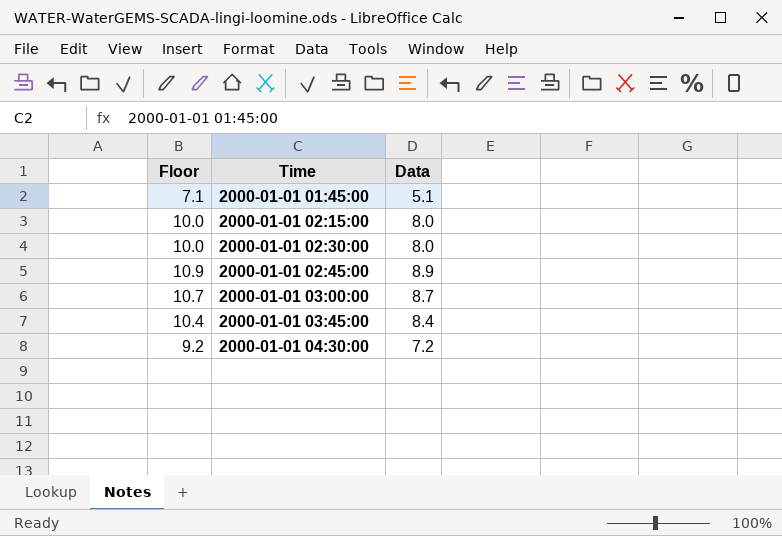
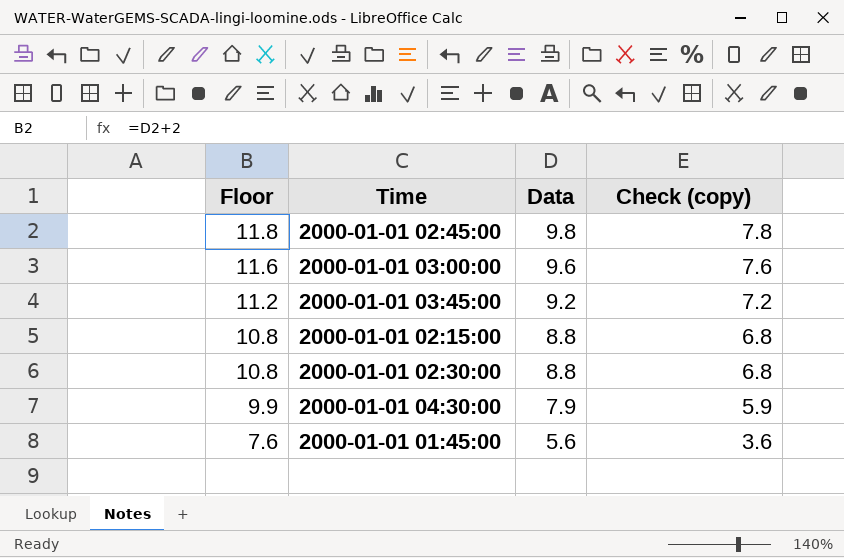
row order: Time ascending -> Floor descending
column Check (copy) | formula: none -> [Data] - 2
2000-01-01 02:45:00 | Floor: 10.9 -> 11.8
2000-01-01 02:45:00 | Data: 8.9 -> 9.8
2000-01-01 03:00:00 | Floor: 10.7 -> 11.6
2000-01-01 03:00:00 | Data: 8.7 -> 9.6
2000-01-01 03:45:00 | Floor: 10.4 -> 11.2
2000-01-01 03:45:00 | Data: 8.4 -> 9.2
2000-01-01 02:15:00 | Floor: 10.0 -> 10.8
2000-01-01 02:15:00 | Data: 8.0 -> 8.8
2000-01-01 02:30:00 | Floor: 10.0 -> 10.8
2000-01-01 02:30:00 | Data: 8.0 -> 8.8
2000-01-01 04:30:00 | Floor: 9.2 -> 9.9
2000-01-01 04:30:00 | Data: 7.2 -> 7.9
2000-01-01 01:45:00 | Floor: 7.1 -> 7.6
2000-01-01 01:45:00 | Data: 5.1 -> 5.6

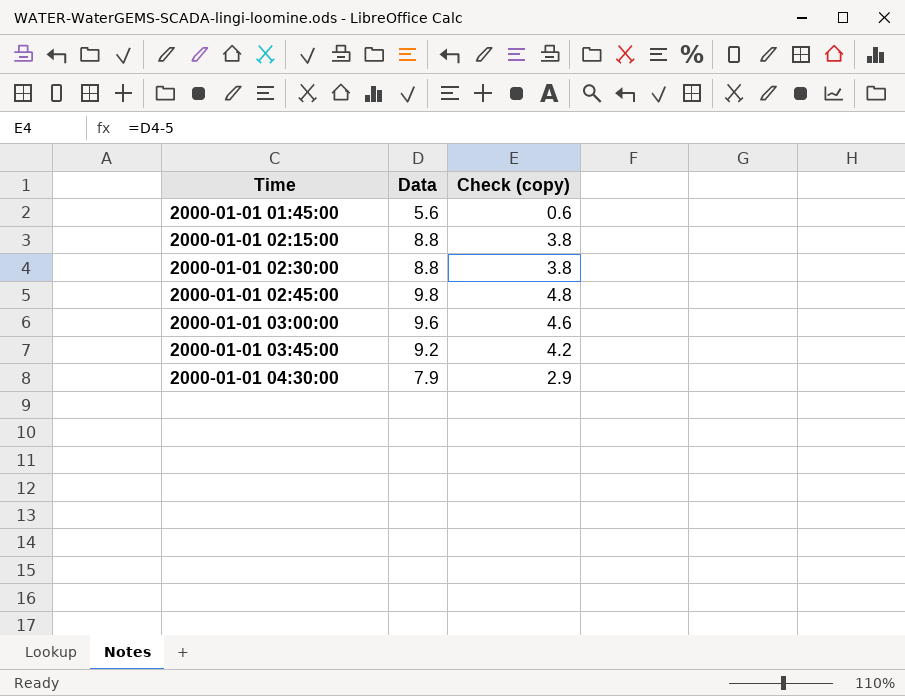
row order: Floor descending -> Time ascending
column Floor | formula: [Data] + 2 -> none
column Check (copy) | formula: [Data] - 2 -> [Data] - 5

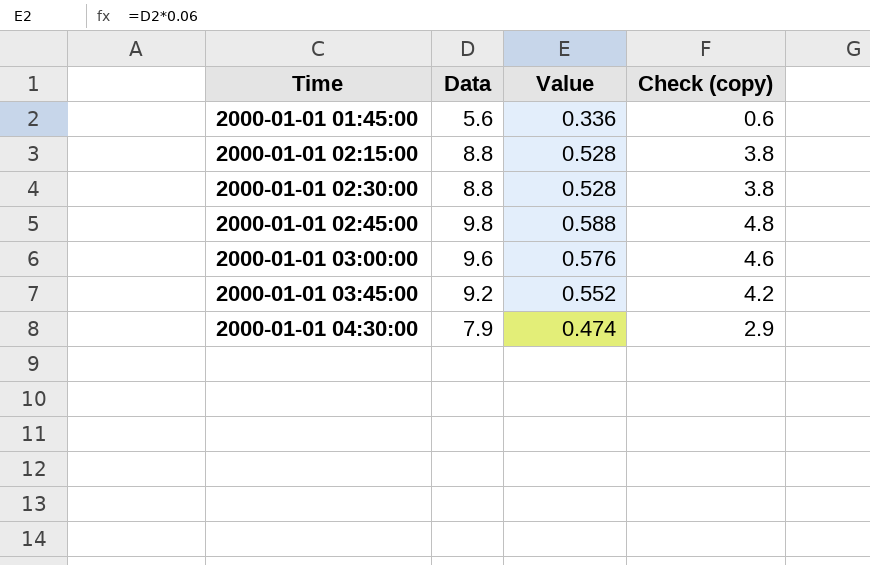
column Value | formula: none -> [Data] * 0.06

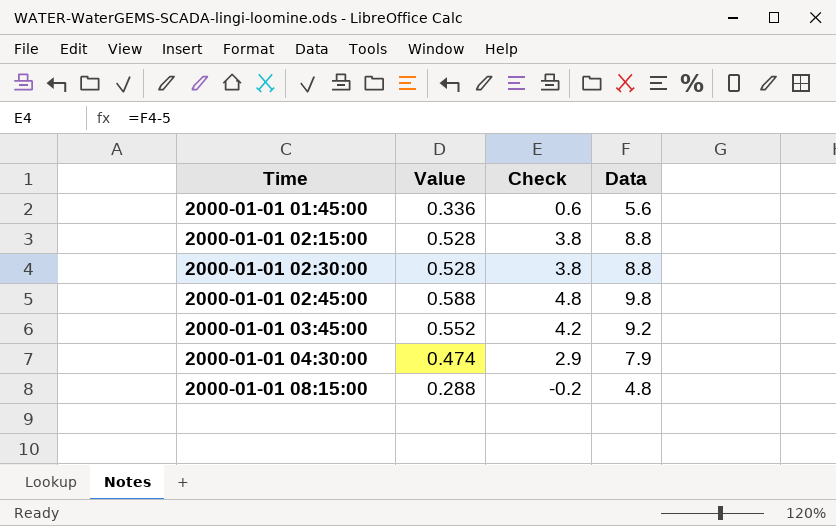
column name: Check (copy) -> Check
column Data | position: 2 -> 4
row 2000-01-01 03:00:00: 9.6 | 0.576 | 4.6 -> none
row 2000-01-01 08:15:00: none -> 0.288 | -0.2 | 4.8

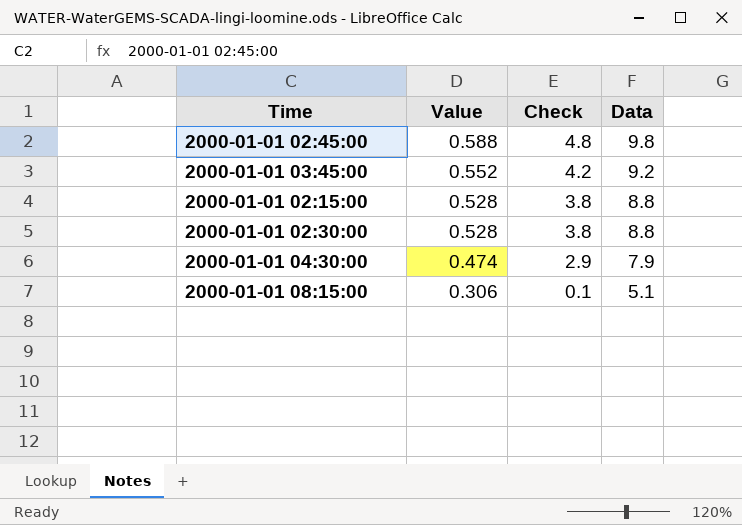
row order: Time ascending -> Value descending
row 2000-01-01 01:45:00: 0.336 | 0.6 | 5.6 -> none
2000-01-01 08:15:00 | Value: 0.288 -> 0.306
2000-01-01 08:15:00 | Check: -0.2 -> 0.1
2000-01-01 08:15:00 | Data: 4.8 -> 5.1

